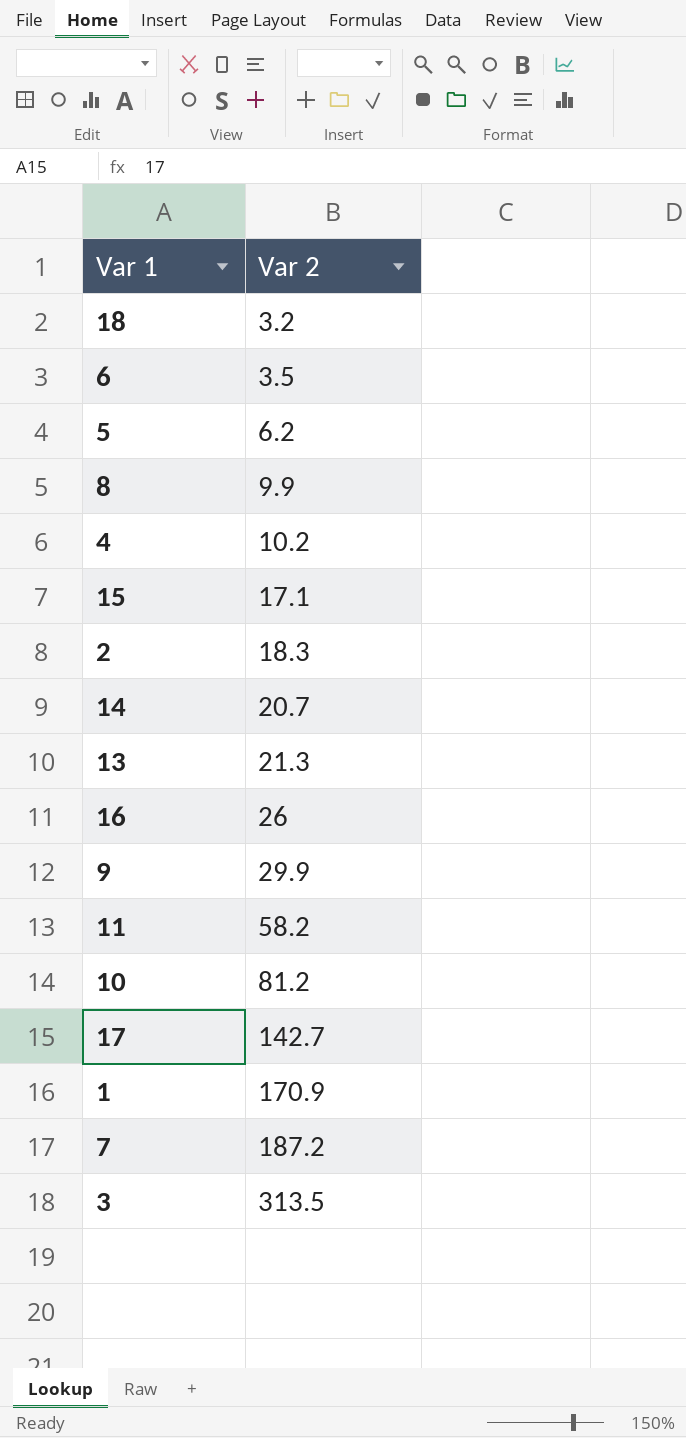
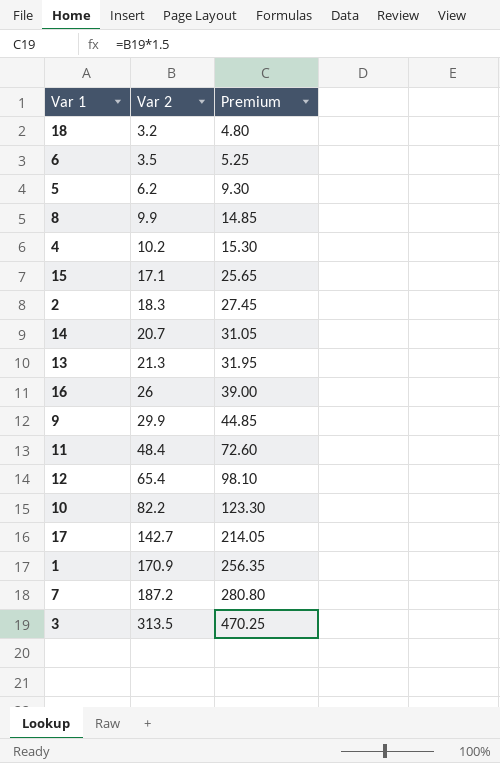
column Premium | formula: none -> [Var 2] * 1.5
11 | Var 2: 58.2 -> 48.4
row 12: none -> 65.4 | 98.10
10 | Var 2: 81.2 -> 82.2

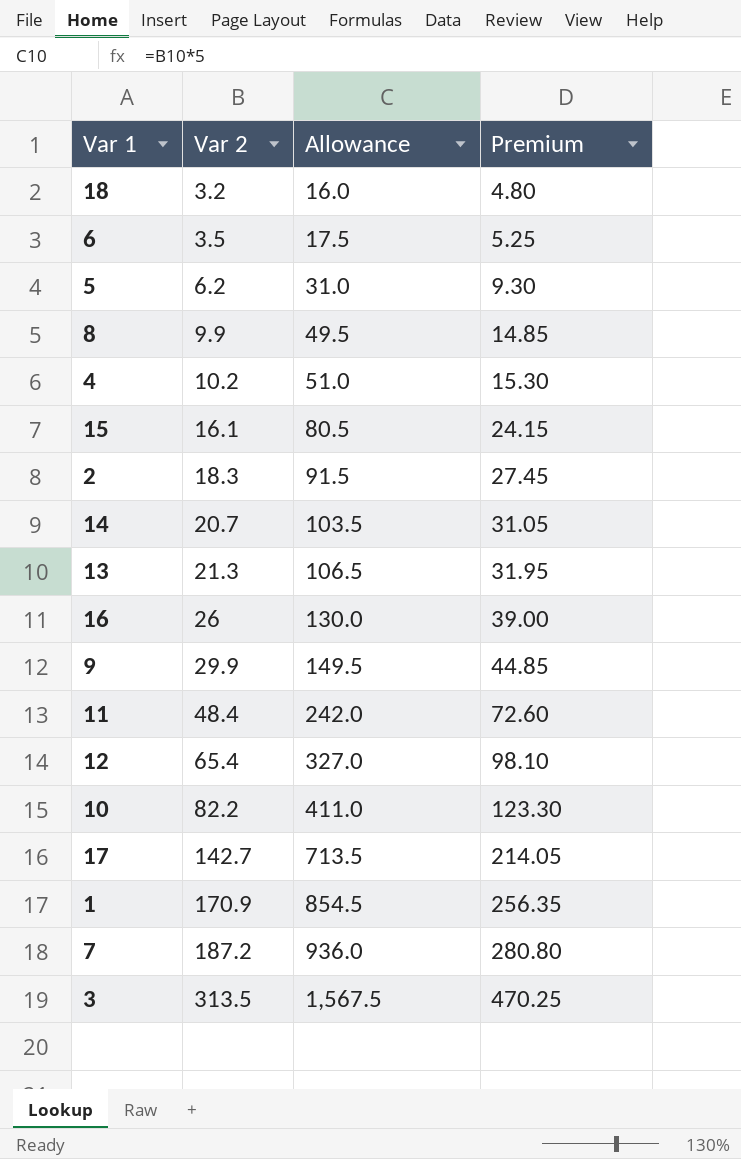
column Allowance | formula: none -> [Var 2] * 5
15 | Var 2: 17.1 -> 16.1
15 | Premium: 25.65 -> 24.15

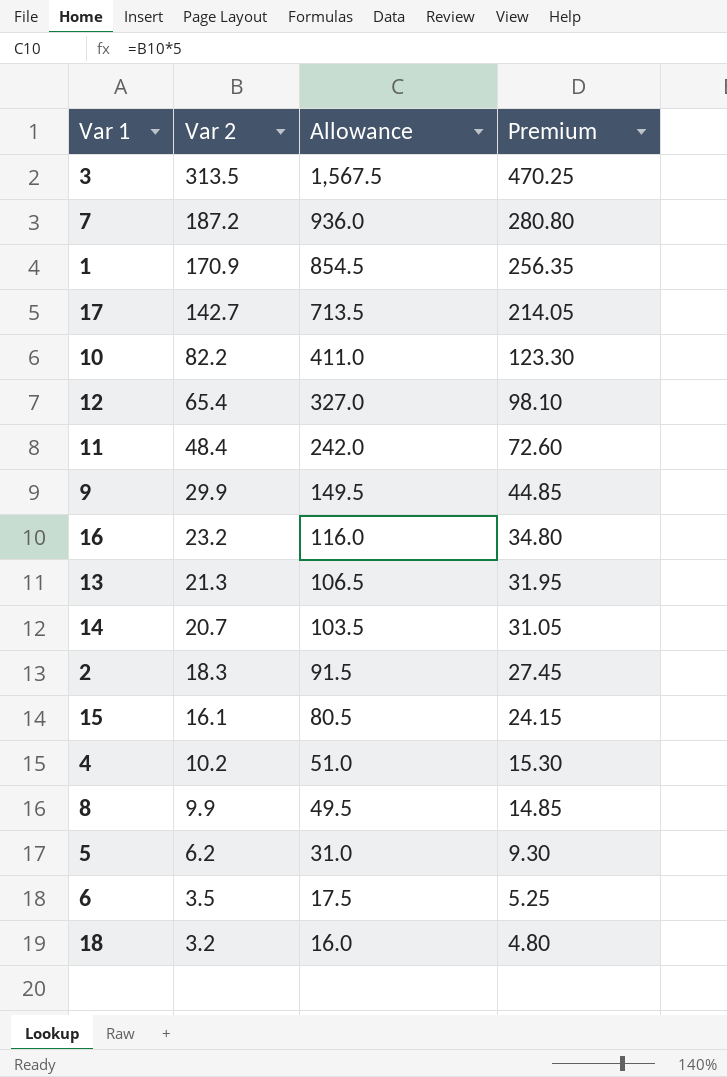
row order: Var 2 ascending -> Var 2 descending
16 | Var 2: 26 -> 23.2
16 | Allowance: 130.0 -> 116.0
16 | Premium: 39.00 -> 34.80

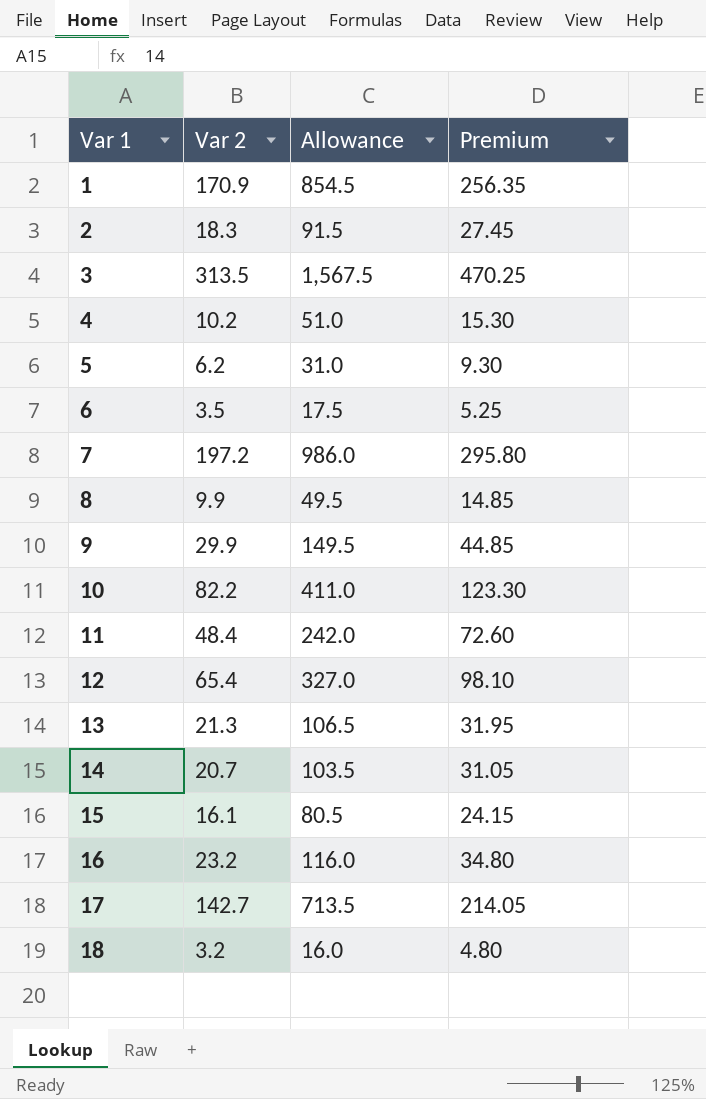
row order: Var 2 descending -> Var 1 ascending
7 | Var 2: 187.2 -> 197.2
7 | Allowance: 936.0 -> 986.0
7 | Premium: 280.80 -> 295.80

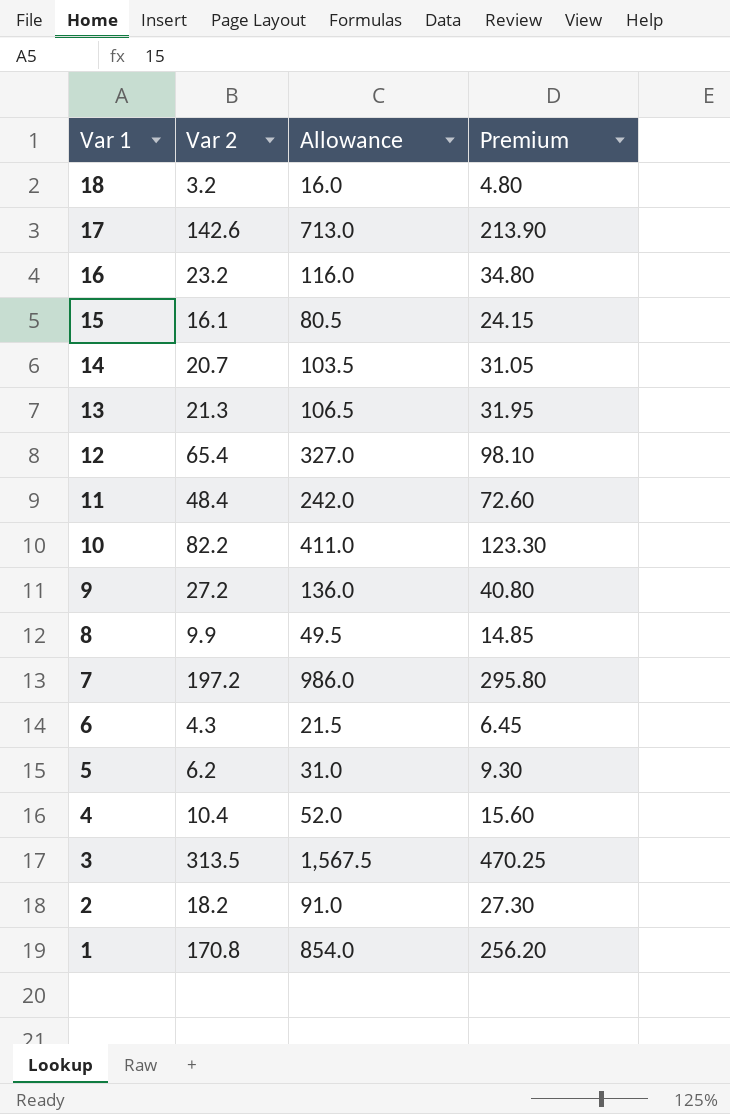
row order: Var 1 ascending -> Var 1 descending
17 | Var 2: 142.7 -> 142.6
17 | Allowance: 713.5 -> 713.0
17 | Premium: 214.05 -> 213.90
9 | Var 2: 29.9 -> 27.2
9 | Allowance: 149.5 -> 136.0
9 | Premium: 44.85 -> 40.80
6 | Var 2: 3.5 -> 4.3
6 | Allowance: 17.5 -> 21.5
6 | Premium: 5.25 -> 6.45
4 | Var 2: 10.2 -> 10.4
4 | Allowance: 51.0 -> 52.0
4 | Premium: 15.30 -> 15.60
2 | Var 2: 18.3 -> 18.2
2 | Allowance: 91.5 -> 91.0
2 | Premium: 27.45 -> 27.30
1 | Var 2: 170.9 -> 170.8
1 | Allowance: 854.5 -> 854.0
1 | Premium: 256.35 -> 256.20

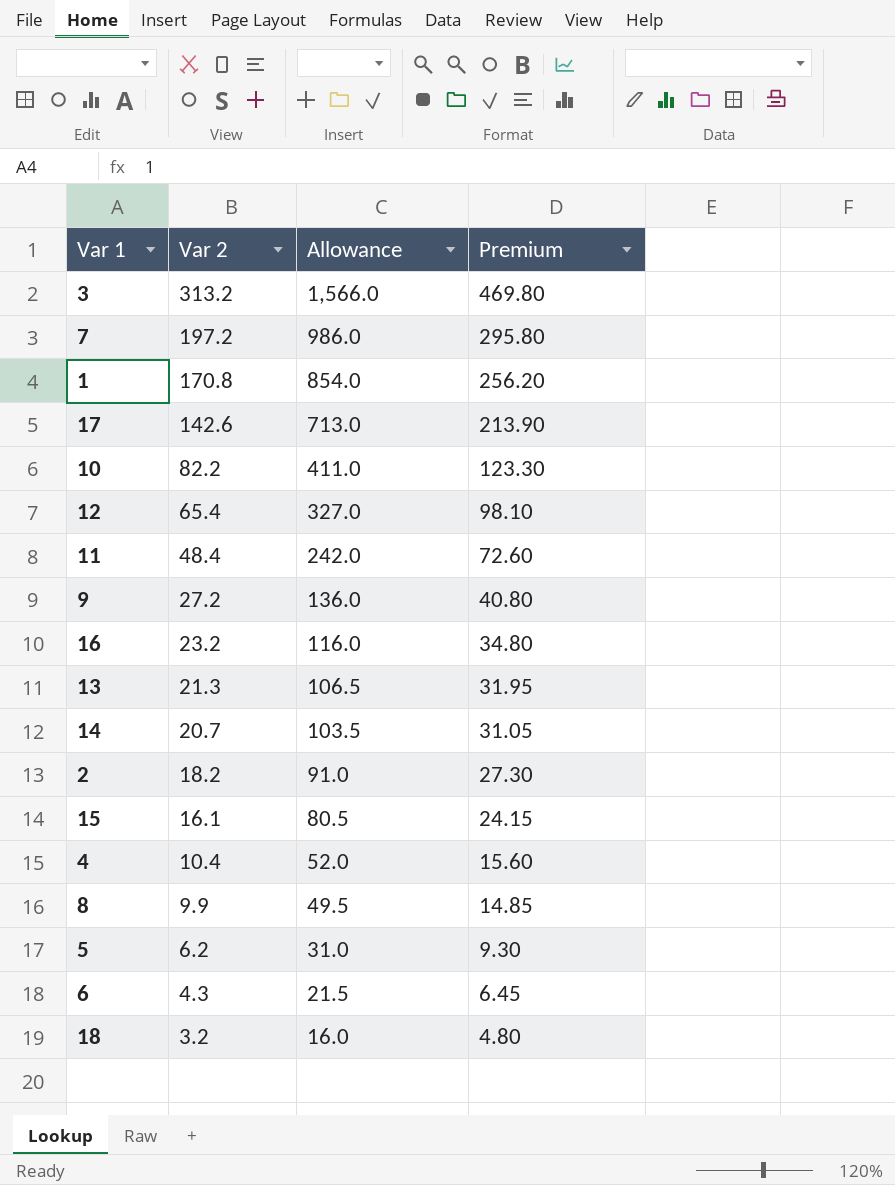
row order: Var 1 descending -> Var 2 descending
3 | Var 2: 313.5 -> 313.2
3 | Allowance: 1,567.5 -> 1,566.0
3 | Premium: 470.25 -> 469.80

